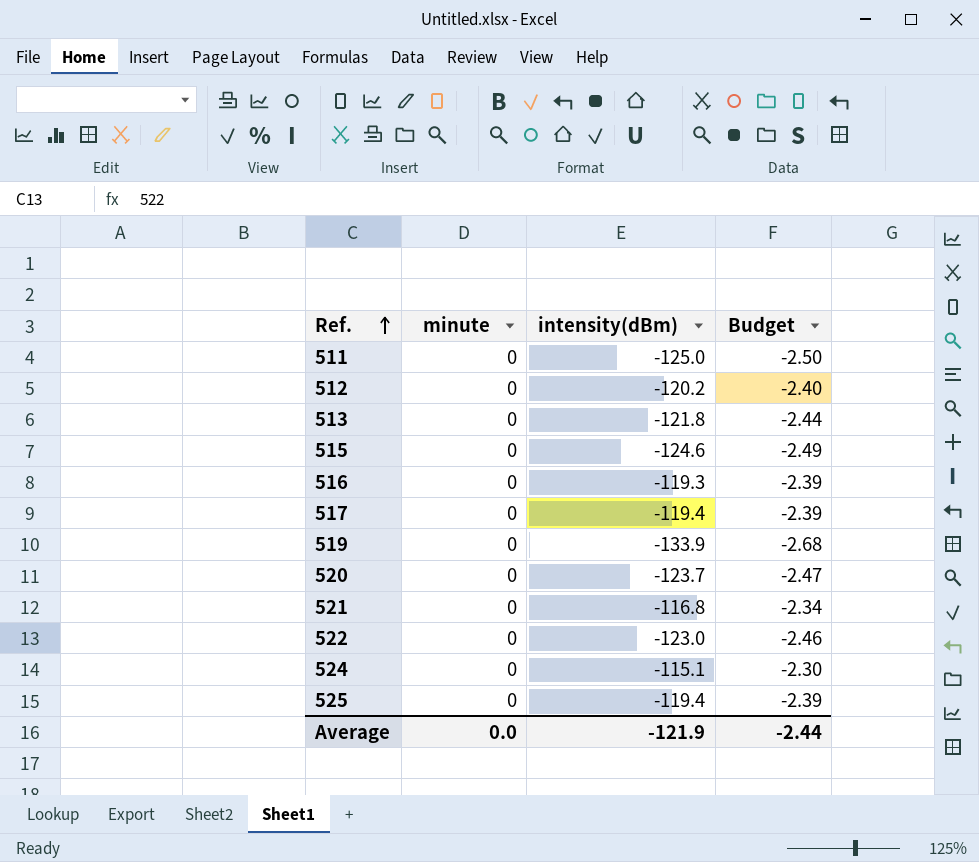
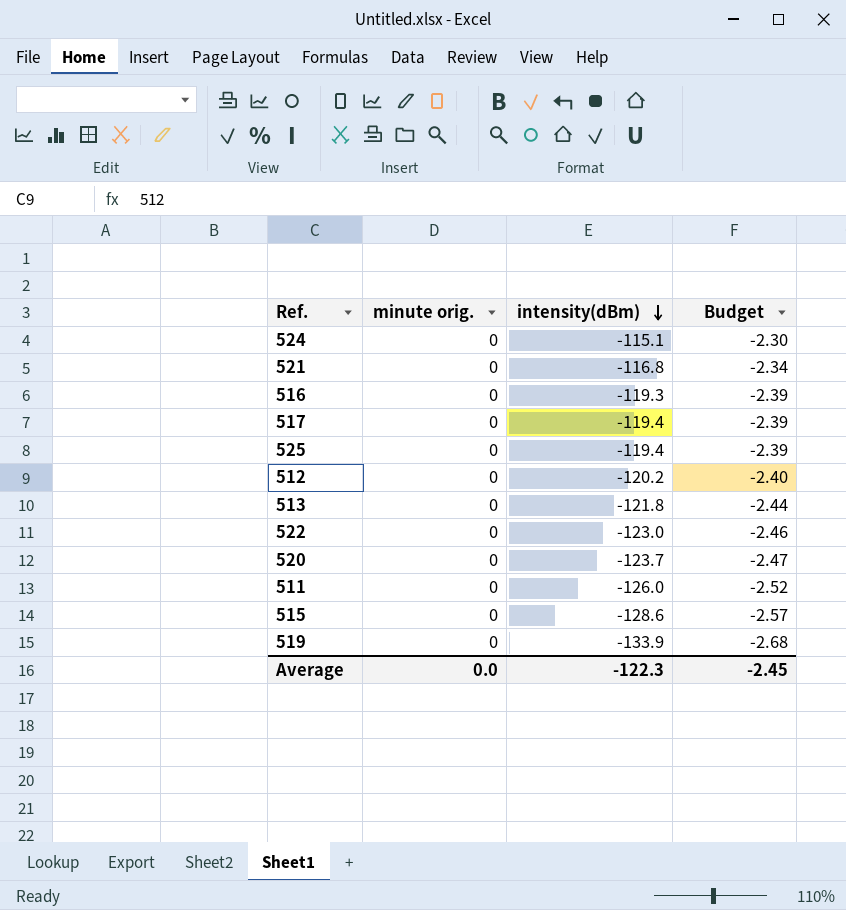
row order: Ref. ascending -> intensity(dBm) descending
column name: minute -> minute orig.
511 | intensity(dBm): -125.0 -> -126.0
511 | Budget: -2.50 -> -2.52
515 | intensity(dBm): -124.6 -> -128.6
515 | Budget: -2.49 -> -2.57
Average | intensity(dBm): -121.9 -> -122.3
Average | Budget: -2.44 -> -2.45

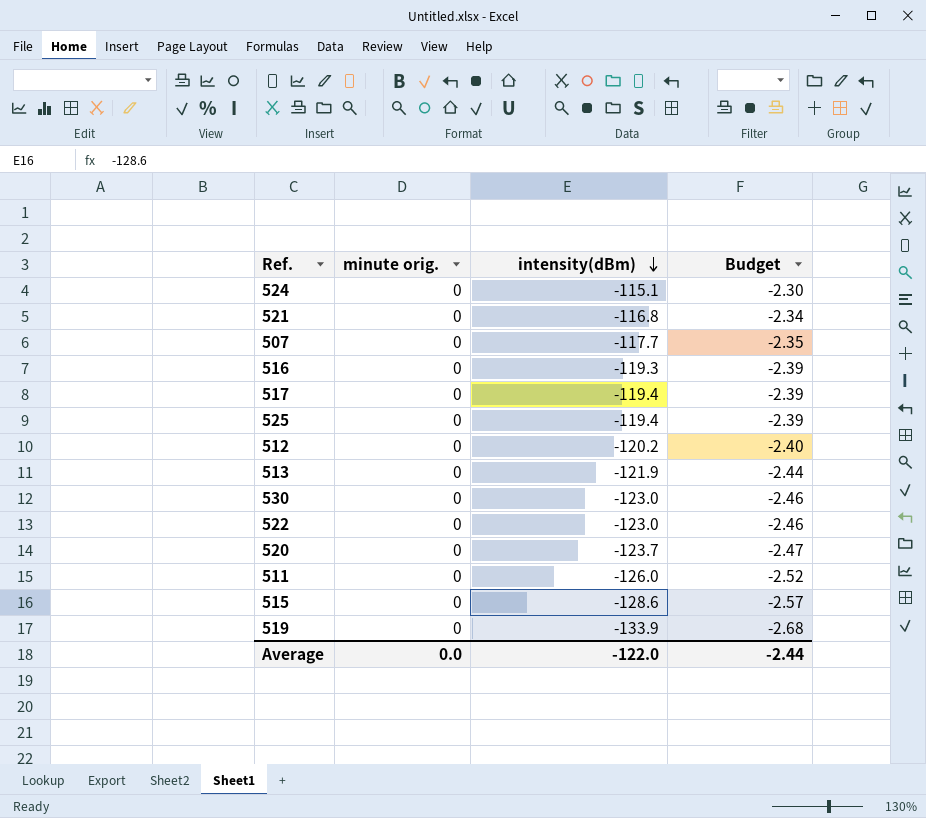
row 507: none -> 0 | -117.7 | -2.35
513 | intensity(dBm): -121.8 -> -121.9
row 530: none -> 0 | -123.0 | -2.46
Average | intensity(dBm): -122.3 -> -122.0
Average | Budget: -2.45 -> -2.44

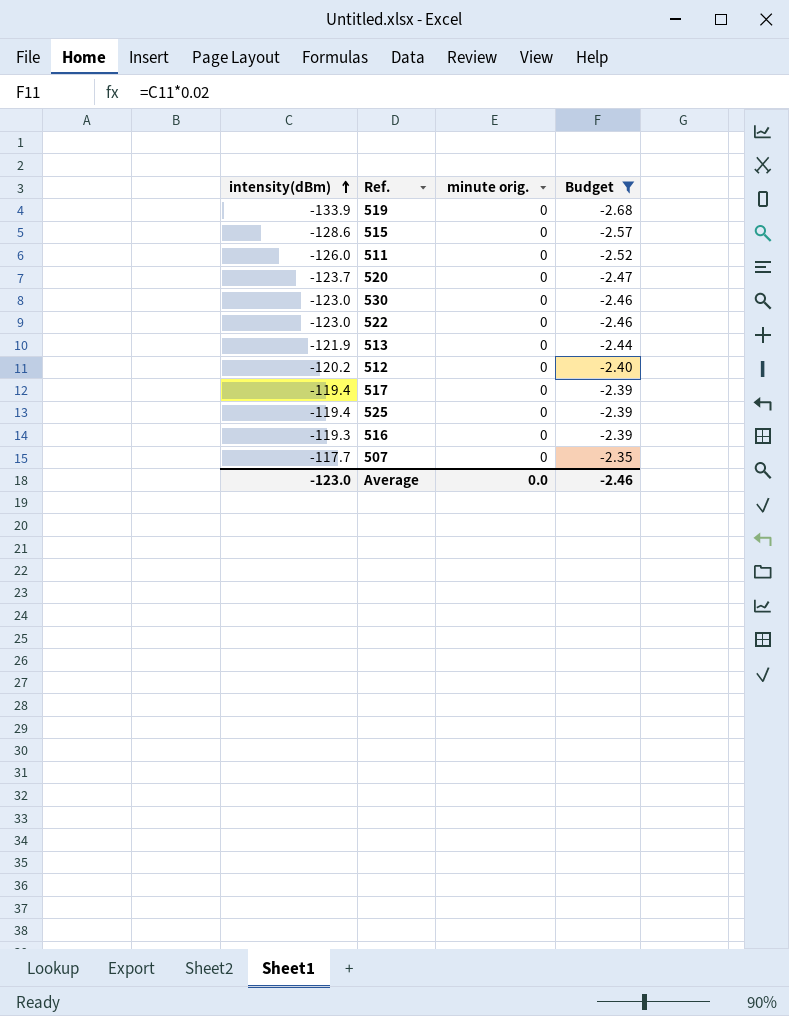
filter: none -> Budget <= -2.35
row order: intensity(dBm) descending -> intensity(dBm) ascending
column intensity(dBm) | position: 3 -> 1
Average | intensity(dBm): -122.0 -> -123.0
Average | Budget: -2.44 -> -2.46

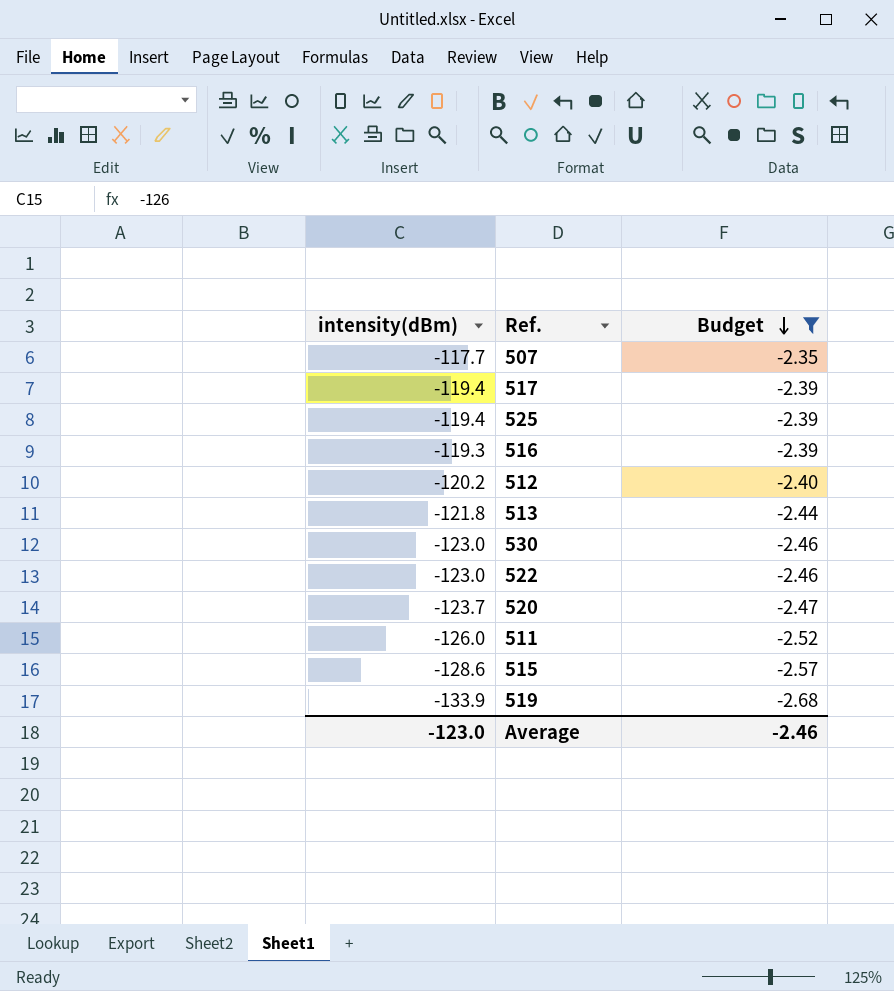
row order: intensity(dBm) ascending -> Budget descending
column minute orig. | position: 3 -> none
513 | intensity(dBm): -121.9 -> -121.8

